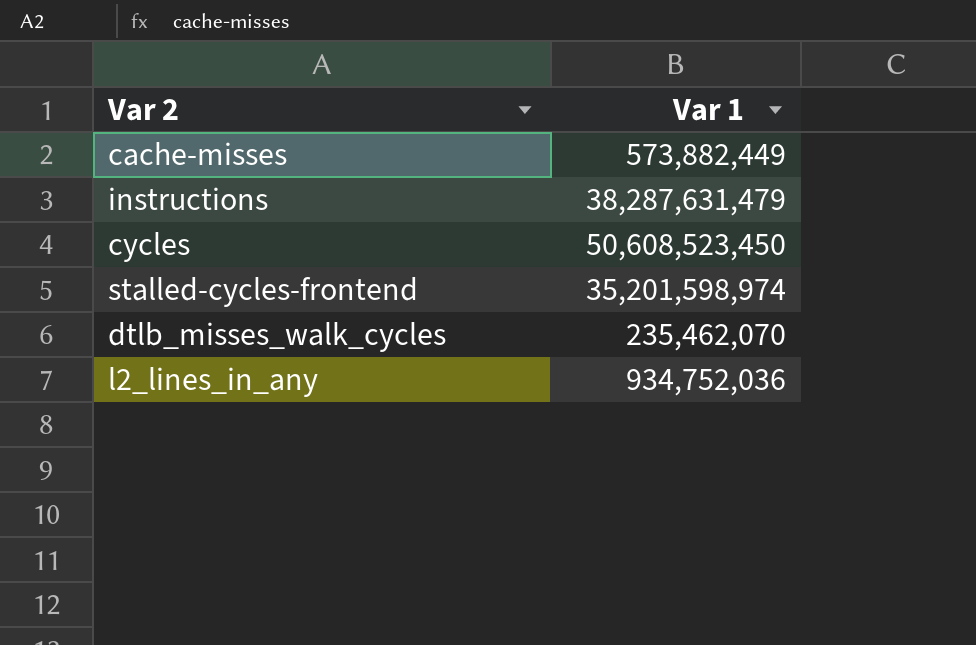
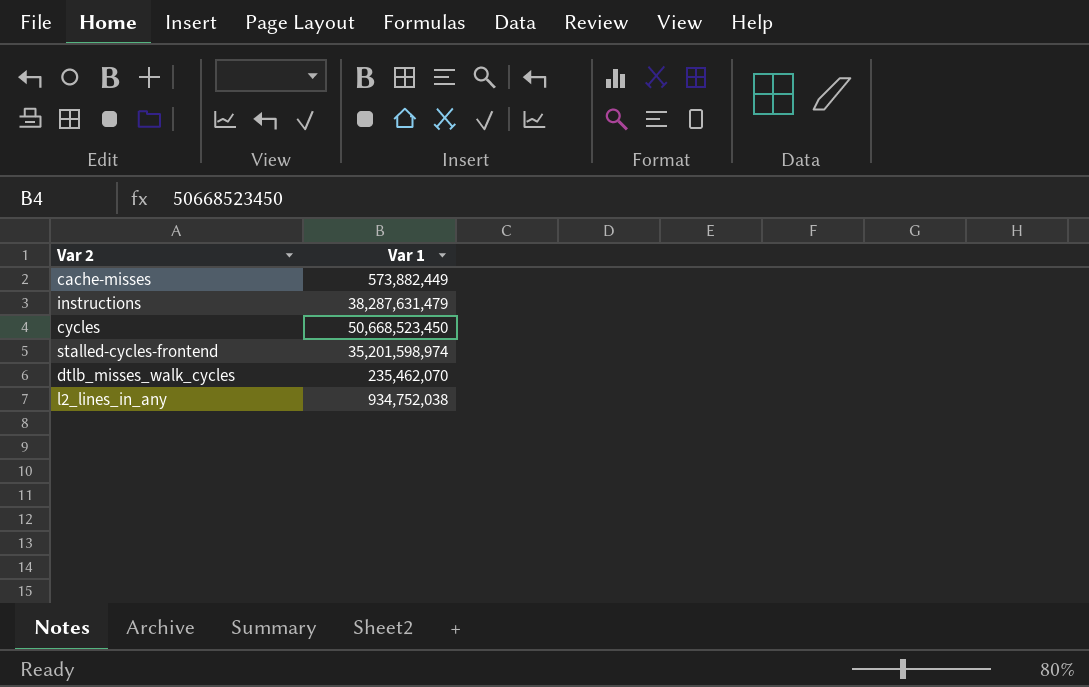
cycles | Var 1: 50,608,523,450 -> 50,668,523,450
l2_lines_in_any | Var 1: 934,752,036 -> 934,752,038

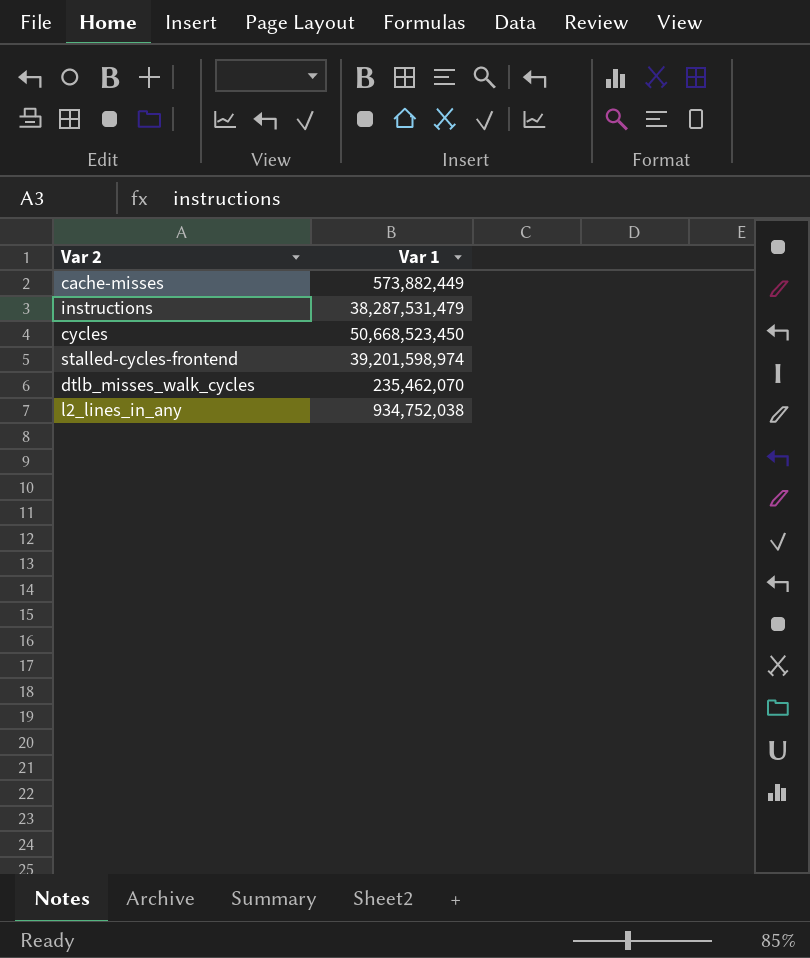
instructions | Var 1: 38,287,631,479 -> 38,287,531,479
stalled-cycles-frontend | Var 1: 35,201,598,974 -> 39,201,598,974

